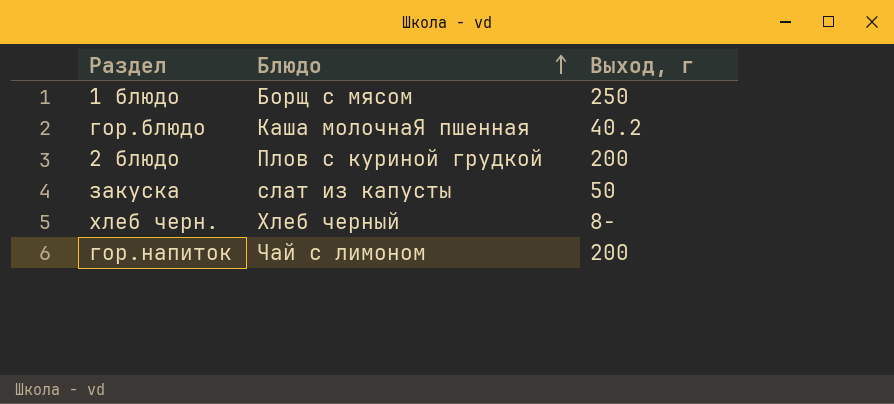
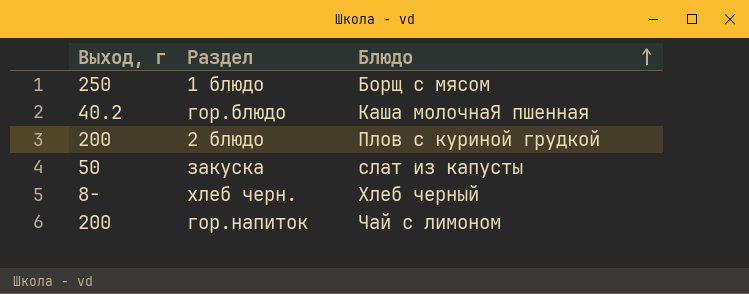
column Выход, г | position: 3 -> 1

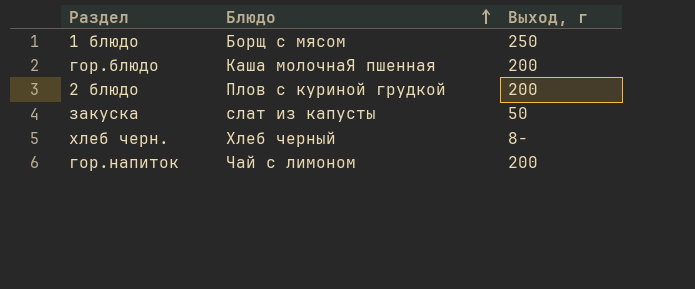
column Выход, г | position: 1 -> 3
гор.блюдо | Выход, г: 40.2 -> 200

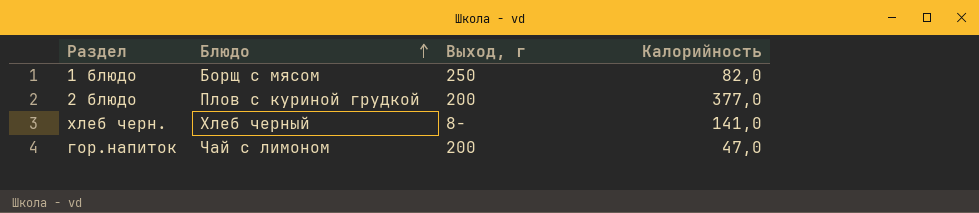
column Калорийность | position: none -> 4
row гор.блюдо: Каша молочнаЯ пшенная | 200 -> none
row закуска: слат из капусты | 50 -> none

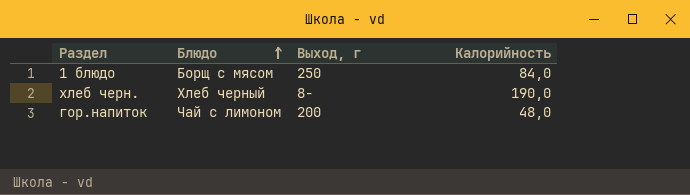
row 2 блюдо: Плов с куриной грудкой | 200 | 377,0 -> none
1 блюдо | Калорийность: 82,0 -> 84,0
хлеб черн. | Калорийность: 141,0 -> 190,0
гор.напиток | Калорийность: 47,0 -> 48,0

